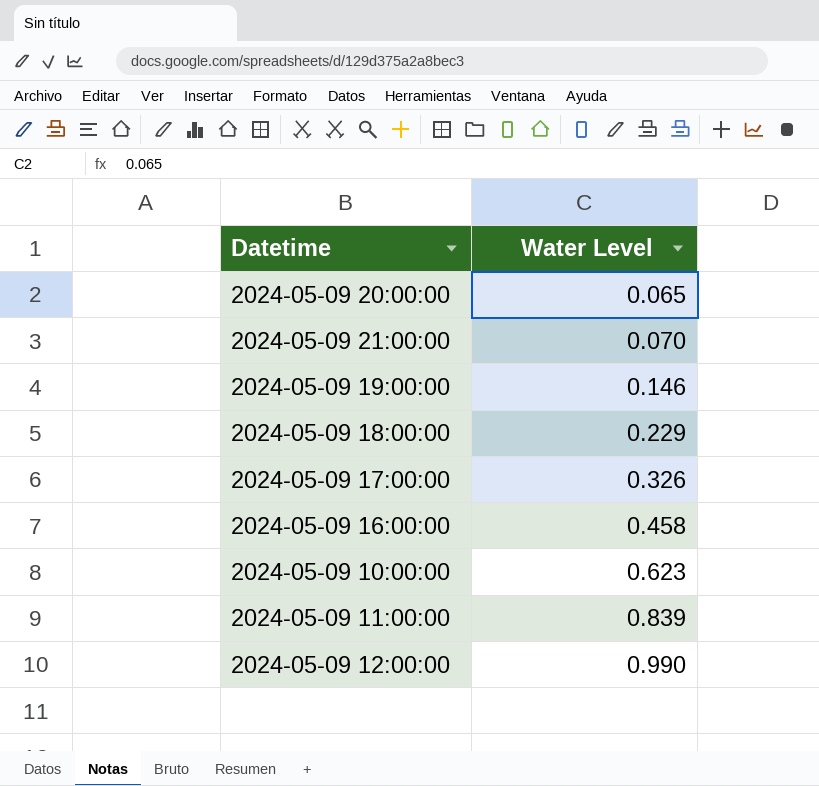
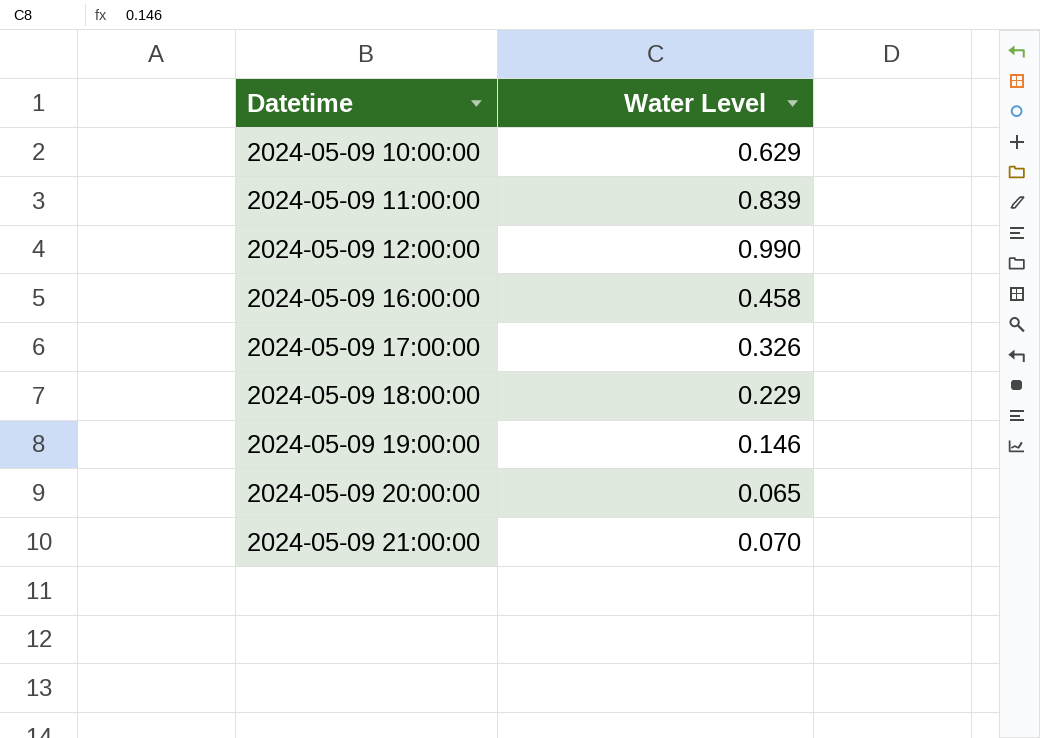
row order: Water Level ascending -> Datetime ascending
2024-05-09 10:00:00 | Water Level: 0.623 -> 0.629

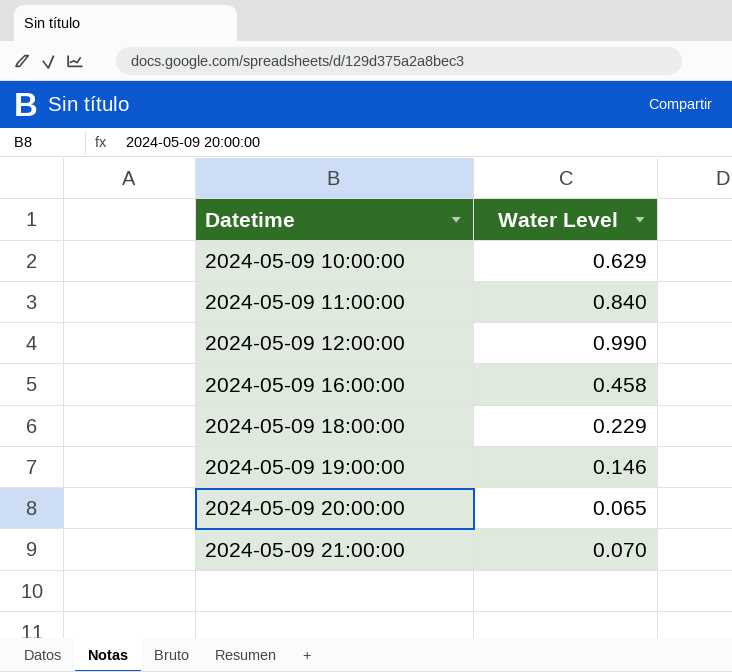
row 2024-05-09 17:00:00: 0.326 -> none
2024-05-09 11:00:00 | Water Level: 0.839 -> 0.840

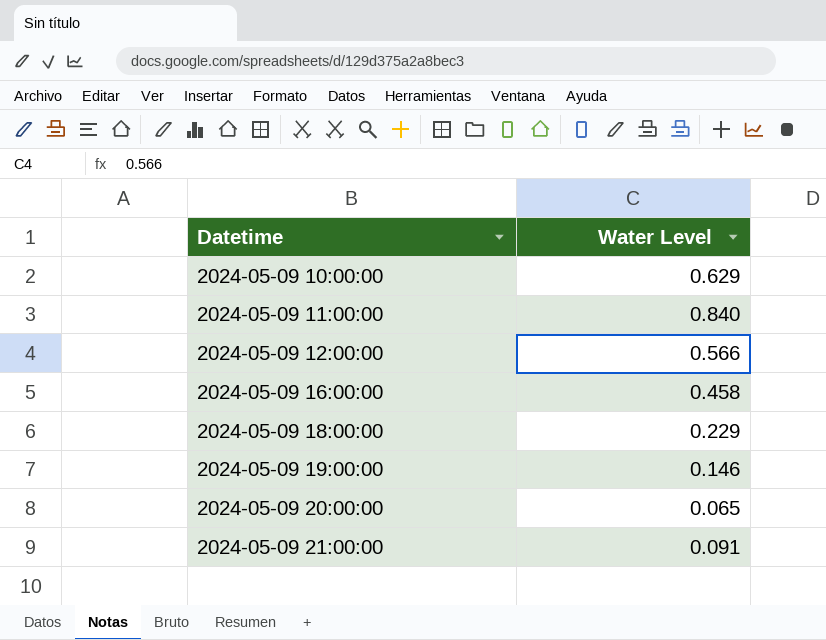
2024-05-09 12:00:00 | Water Level: 0.990 -> 0.566
2024-05-09 21:00:00 | Water Level: 0.070 -> 0.091

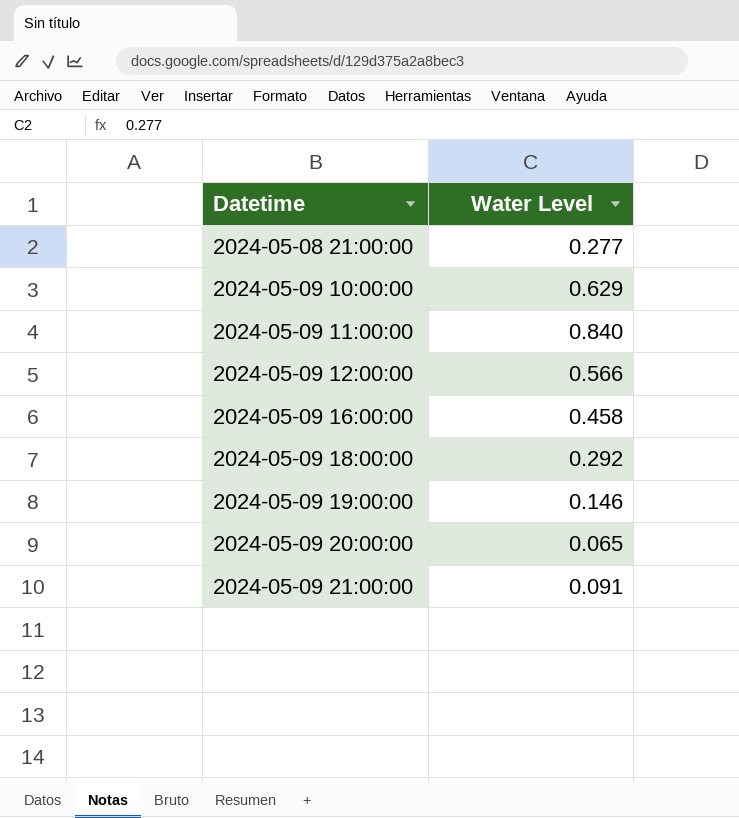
row 2024-05-08 21:00:00: none -> 0.277
2024-05-09 18:00:00 | Water Level: 0.229 -> 0.292

